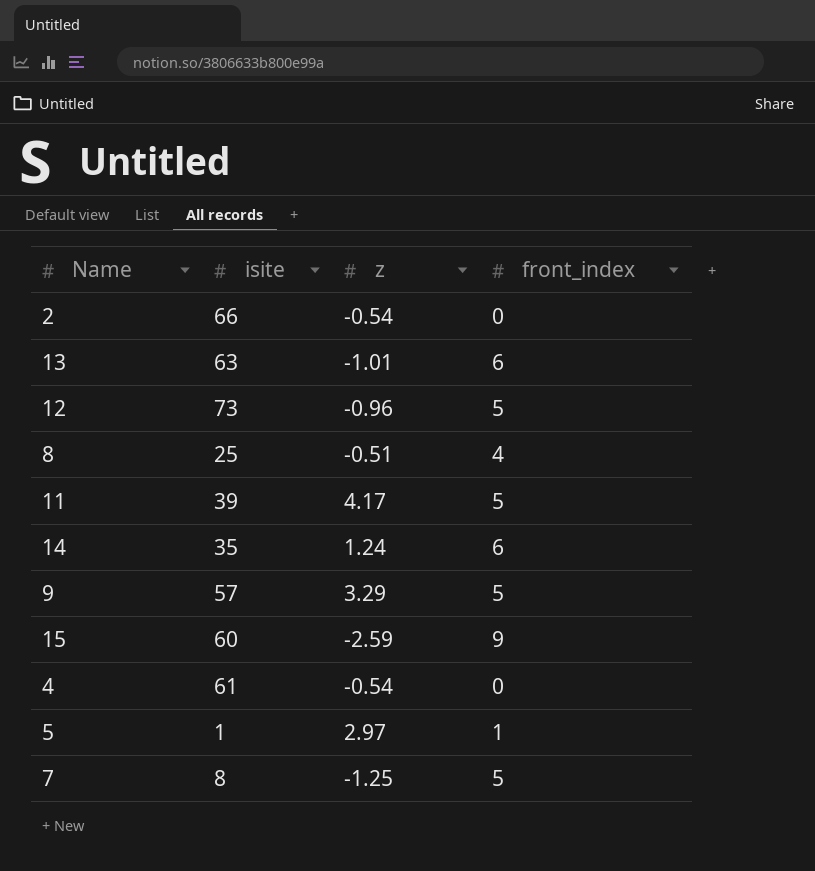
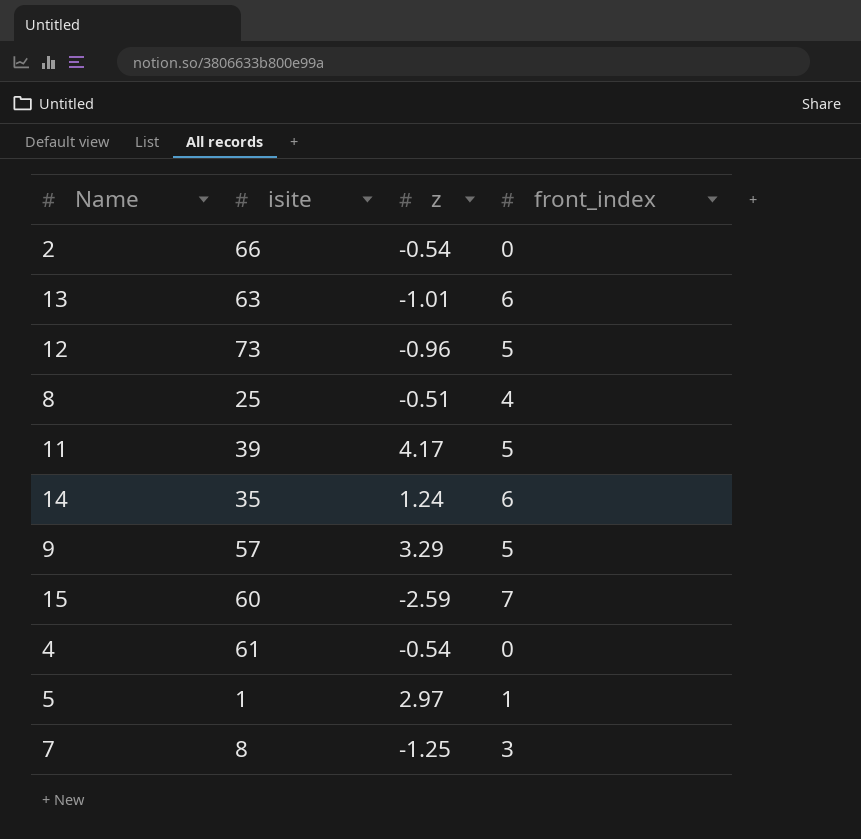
15 | front_index: 9 -> 7
7 | front_index: 5 -> 3

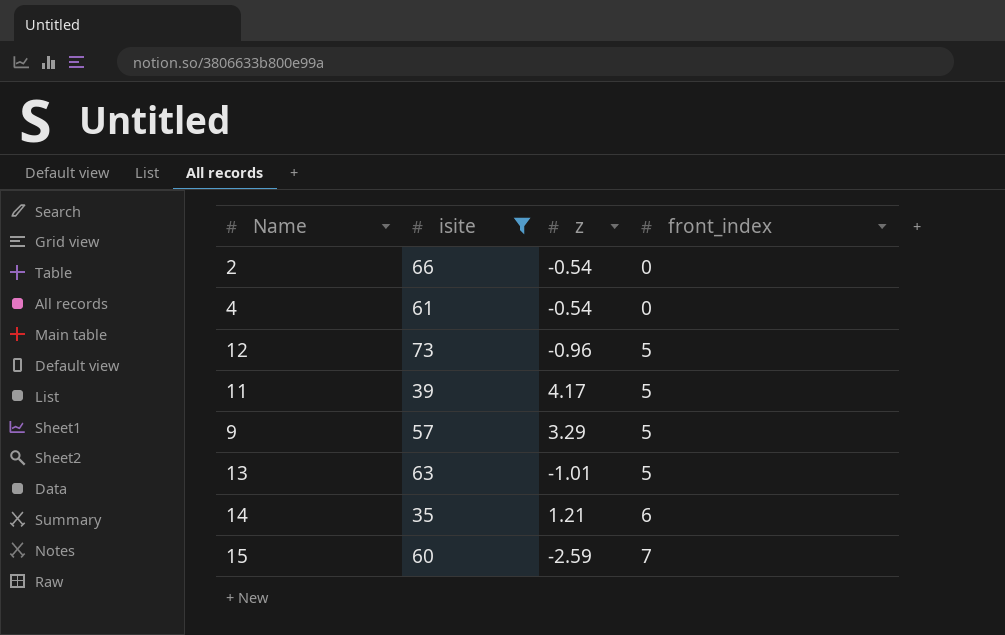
filter: none -> isite >= 35
row order: none -> front_index ascending
13 | front_index: 6 -> 5
14 | z: 1.24 -> 1.21

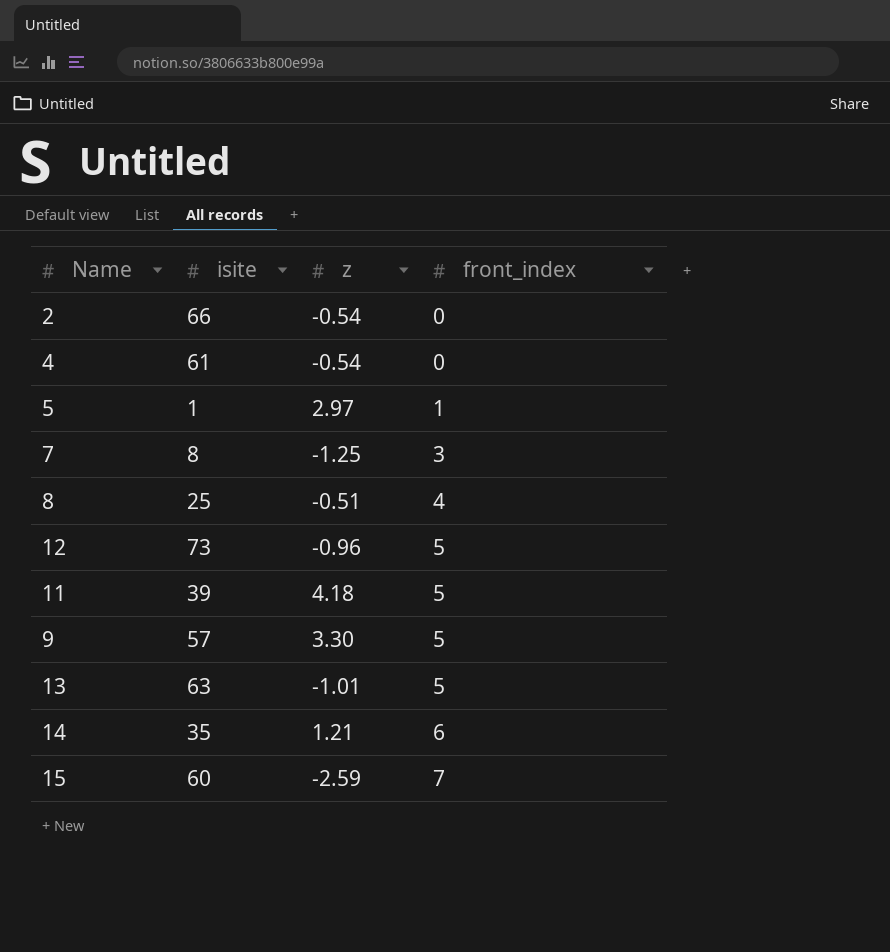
filter: isite >= 35 -> none
11 | z: 4.17 -> 4.18
9 | z: 3.29 -> 3.30

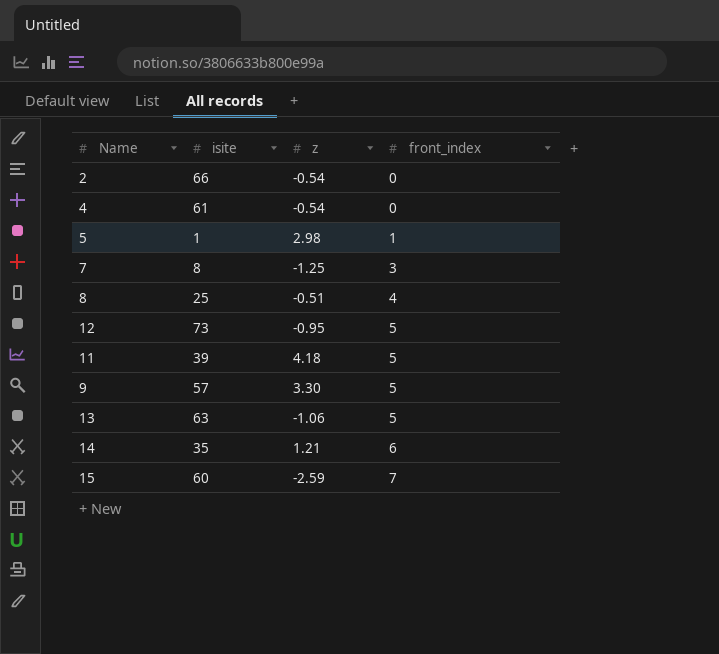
5 | z: 2.97 -> 2.98
12 | z: -0.96 -> -0.95
13 | z: -1.01 -> -1.06

